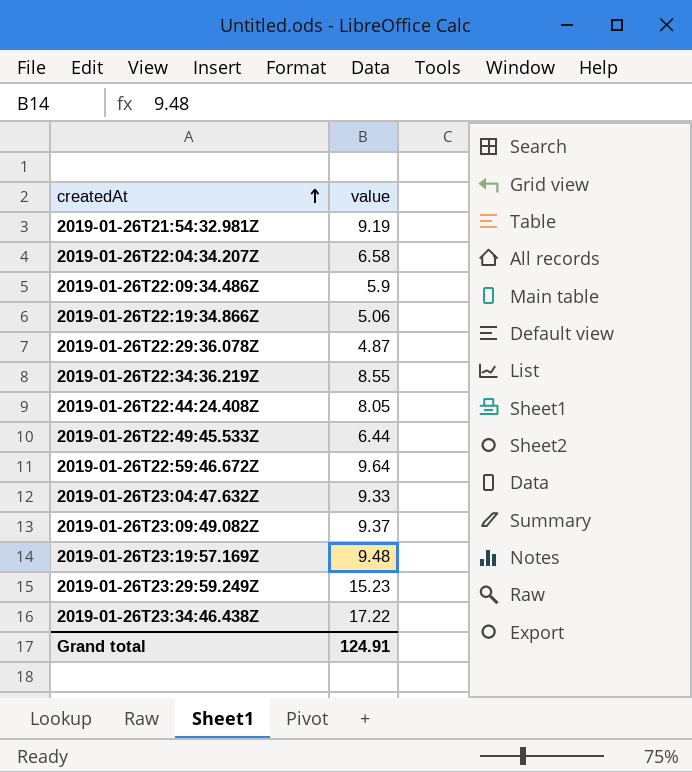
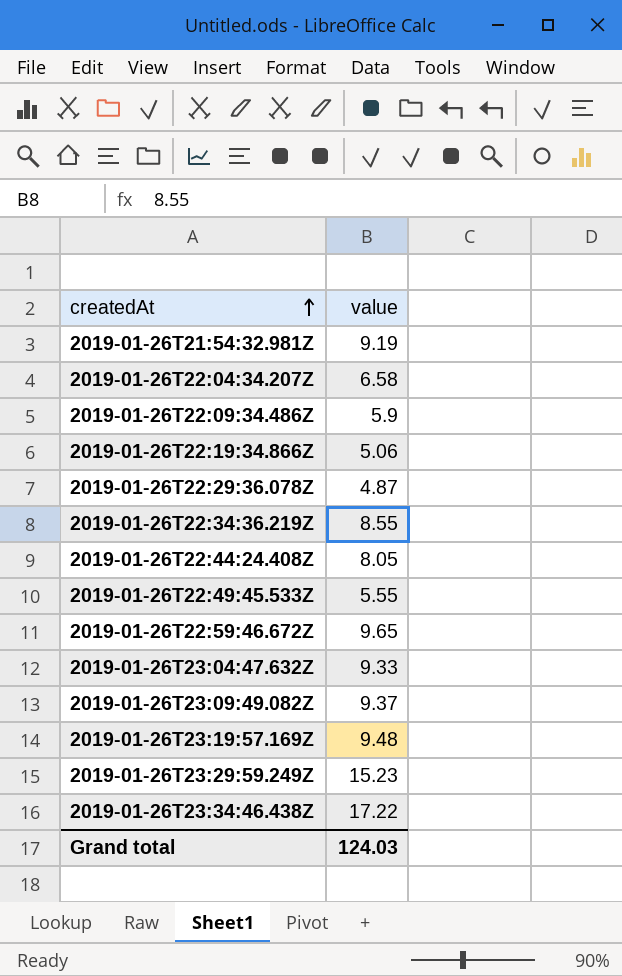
2019-01-26T22:49:45.533Z | value: 6.44 -> 5.55
2019-01-26T22:59:46.672Z | value: 9.64 -> 9.65
Grand total | value: 124.91 -> 124.03

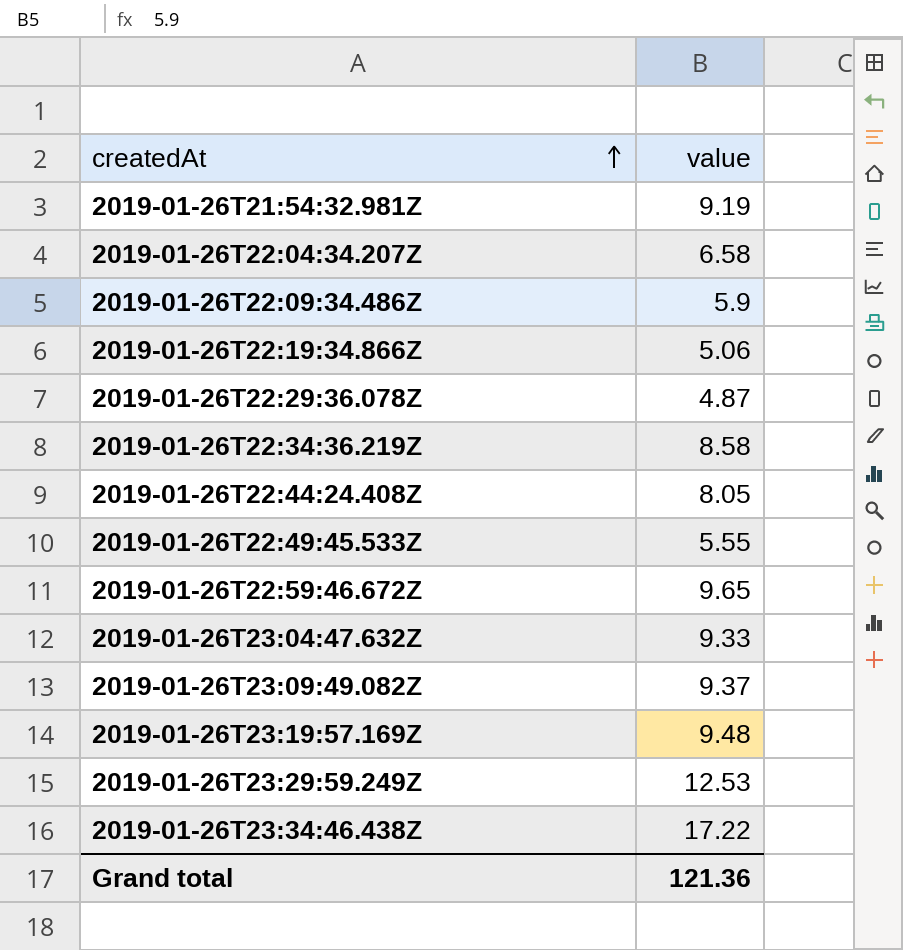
2019-01-26T22:34:36.219Z | value: 8.55 -> 8.58
2019-01-26T23:29:59.249Z | value: 15.23 -> 12.53
Grand total | value: 124.03 -> 121.36

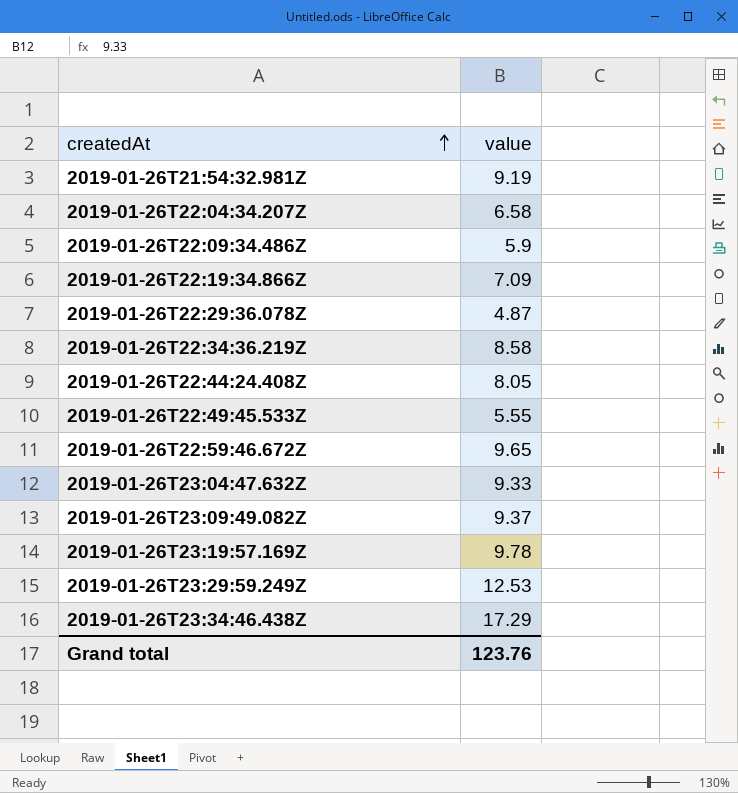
2019-01-26T22:19:34.866Z | value: 5.06 -> 7.09
2019-01-26T23:19:57.169Z | value: 9.48 -> 9.78
2019-01-26T23:34:46.438Z | value: 17.22 -> 17.29
Grand total | value: 121.36 -> 123.76

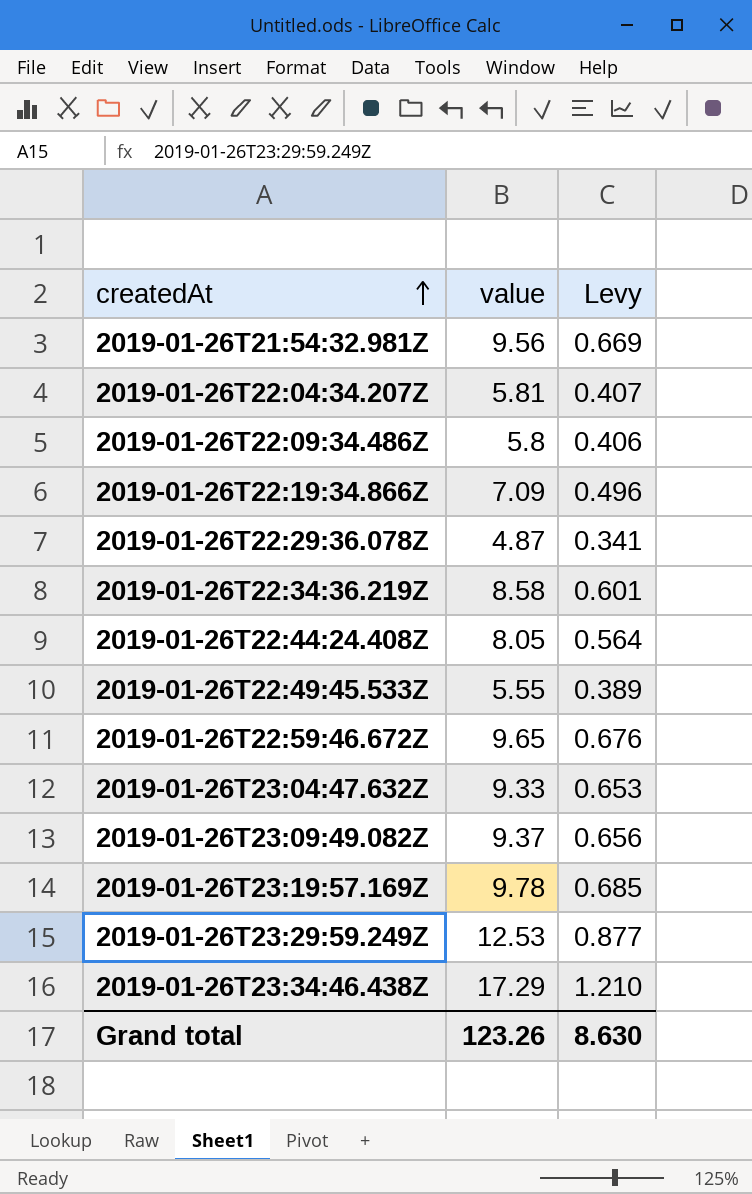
column Levy | formula: none -> [value] * 0.07
2019-01-26T21:54:32.981Z | value: 9.19 -> 9.56
2019-01-26T22:04:34.207Z | value: 6.58 -> 5.81
2019-01-26T22:09:34.486Z | value: 5.9 -> 5.8
Grand total | value: 123.76 -> 123.26

